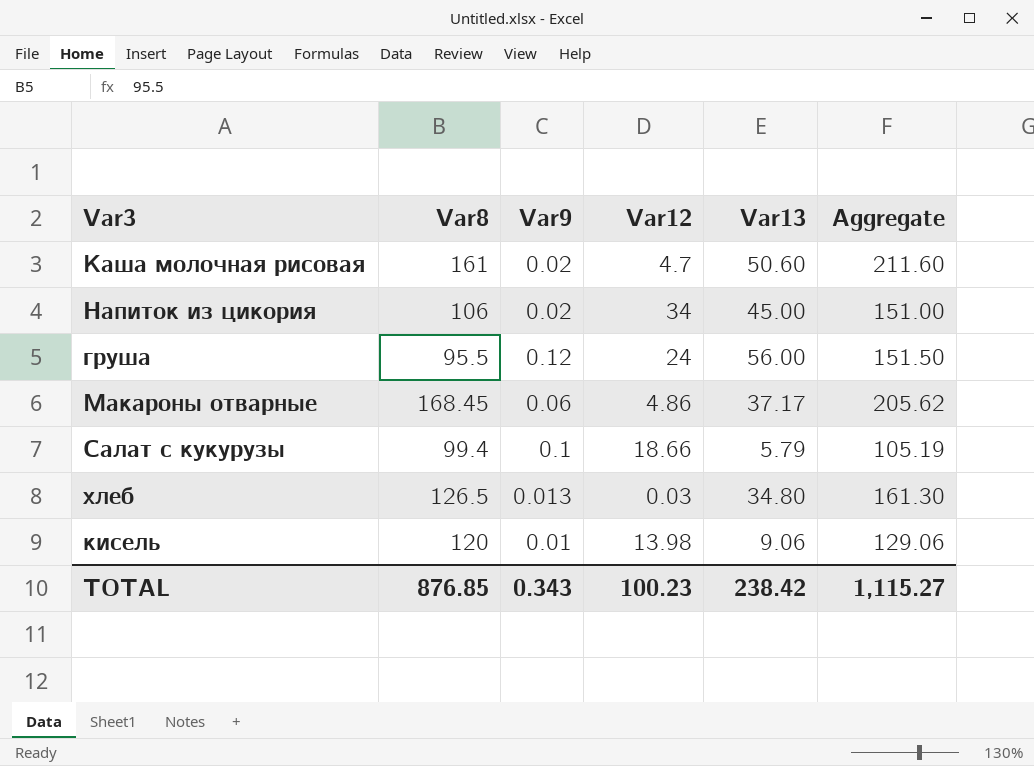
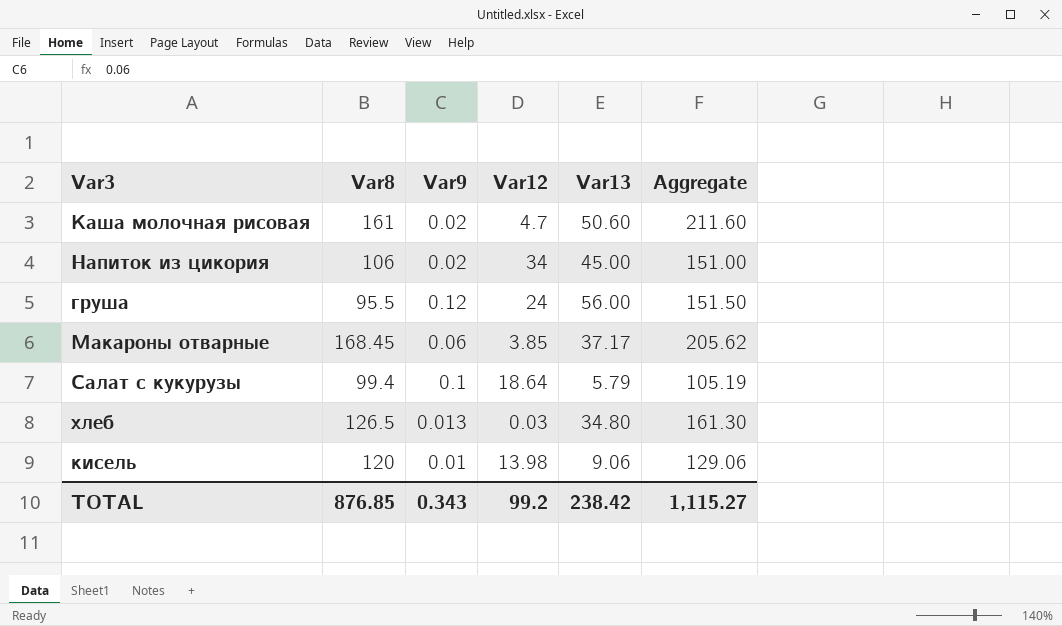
Макароны отварные | Var12: 4.86 -> 3.85
Салат с кукурузы | Var12: 18.66 -> 18.64
TOTAL | Var12: 100.23 -> 99.2

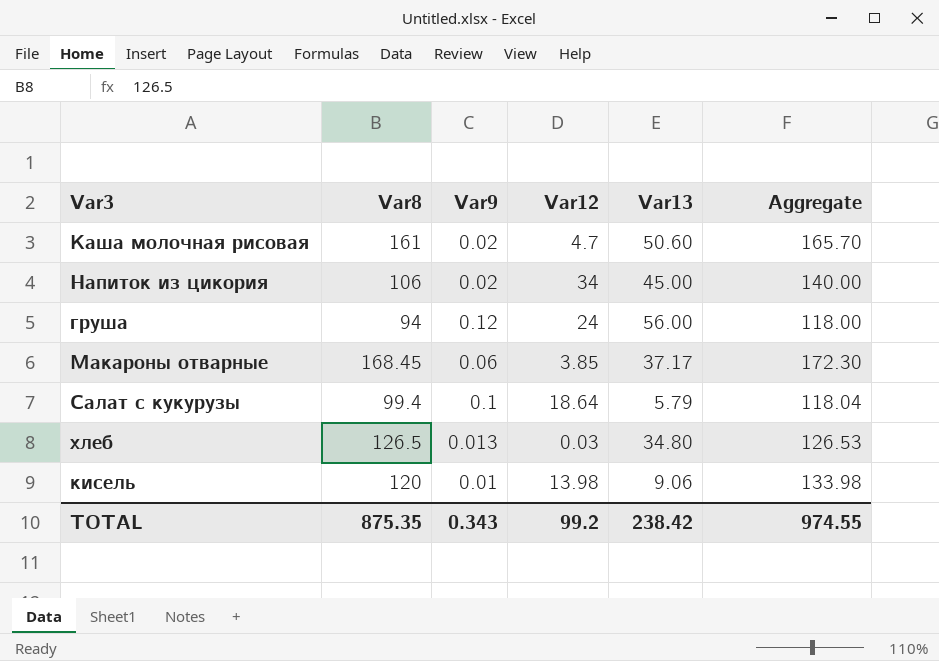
column Aggregate | formula: [Var8] + [Var13] -> [Var8] + [Var12]
груша | Var8: 95.5 -> 94
TOTAL | Var8: 876.85 -> 875.35
TOTAL | Aggregate: 1,115.27 -> 974.55

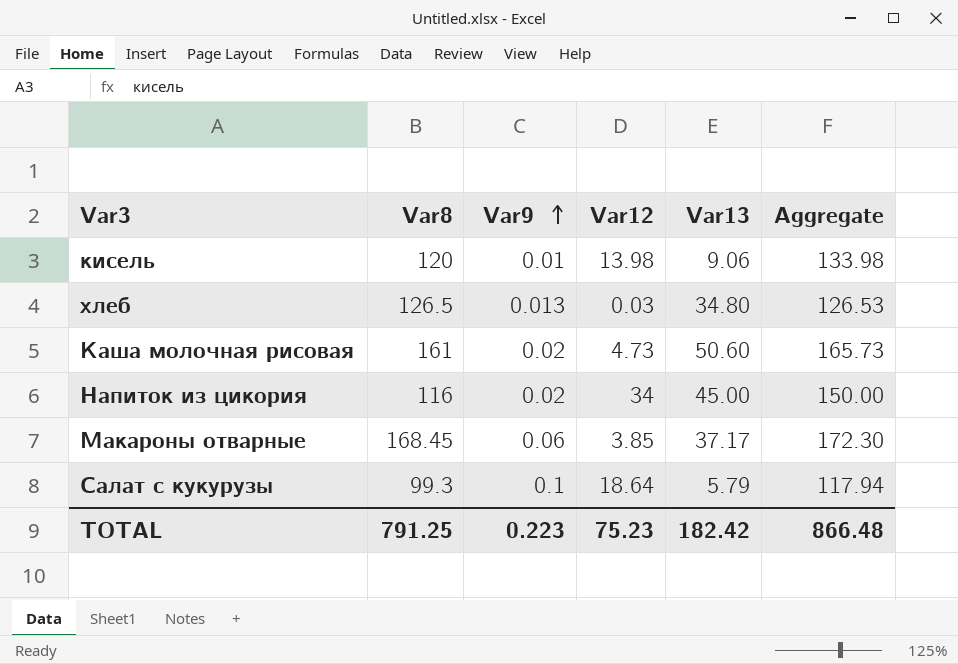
row order: none -> Var9 ascending
row груша: 94 | 0.12 | 24 | 56.00 | 118.00 -> none
Каша молочная рисовая | Var12: 4.7 -> 4.73
Каша молочная рисовая | Aggregate: 165.70 -> 165.73
Напиток из цикория | Var8: 106 -> 116
Напиток из цикория | Aggregate: 140.00 -> 150.00
Салат с кукурузы | Var8: 99.4 -> 99.3
Салат с кукурузы | Aggregate: 118.04 -> 117.94
TOTAL | Var8: 875.35 -> 791.25
TOTAL | Var9: 0.343 -> 0.223
TOTAL | Var12: 99.2 -> 75.23
TOTAL | Var13: 238.42 -> 182.42
TOTAL | Aggregate: 974.55 -> 866.48

